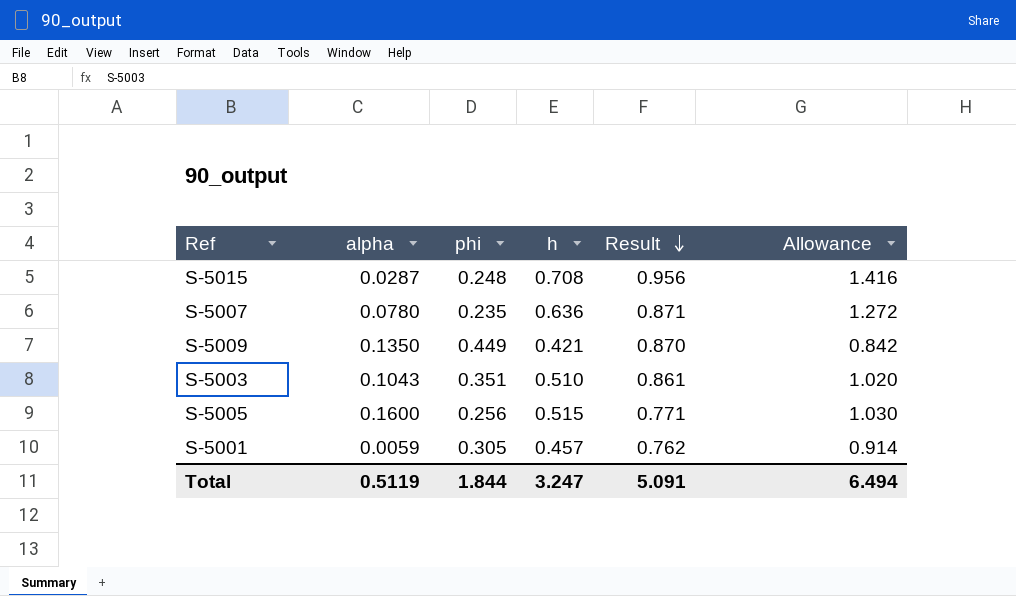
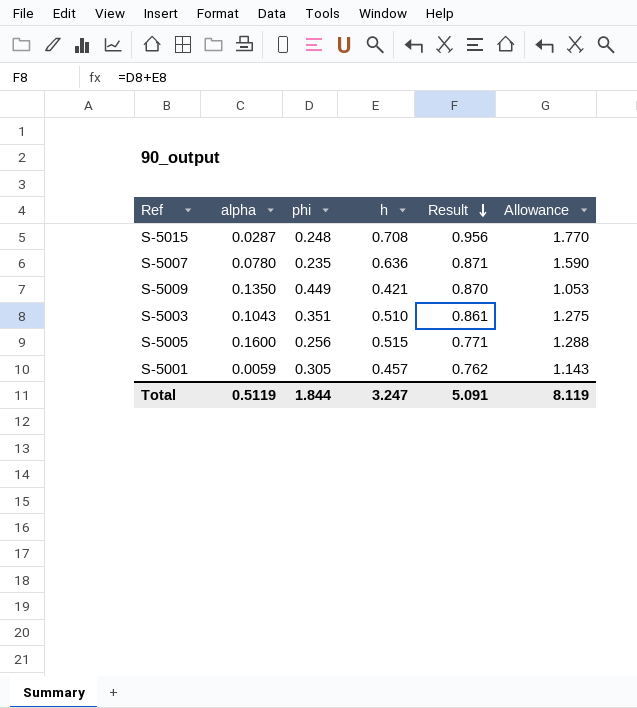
column Allowance | formula: [h] * 2 -> [h] * 2.5
Total | Allowance: 6.494 -> 8.119

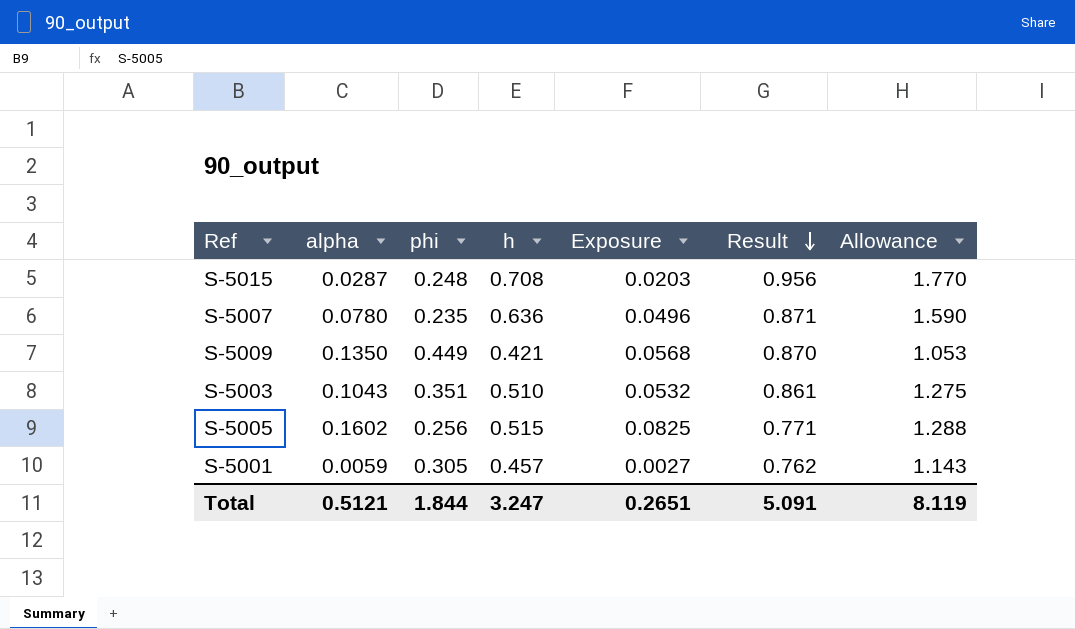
column Exposure | formula: none -> [alpha] * [h]
S-5005 | alpha: 0.1600 -> 0.1602
Total | alpha: 0.5119 -> 0.5121

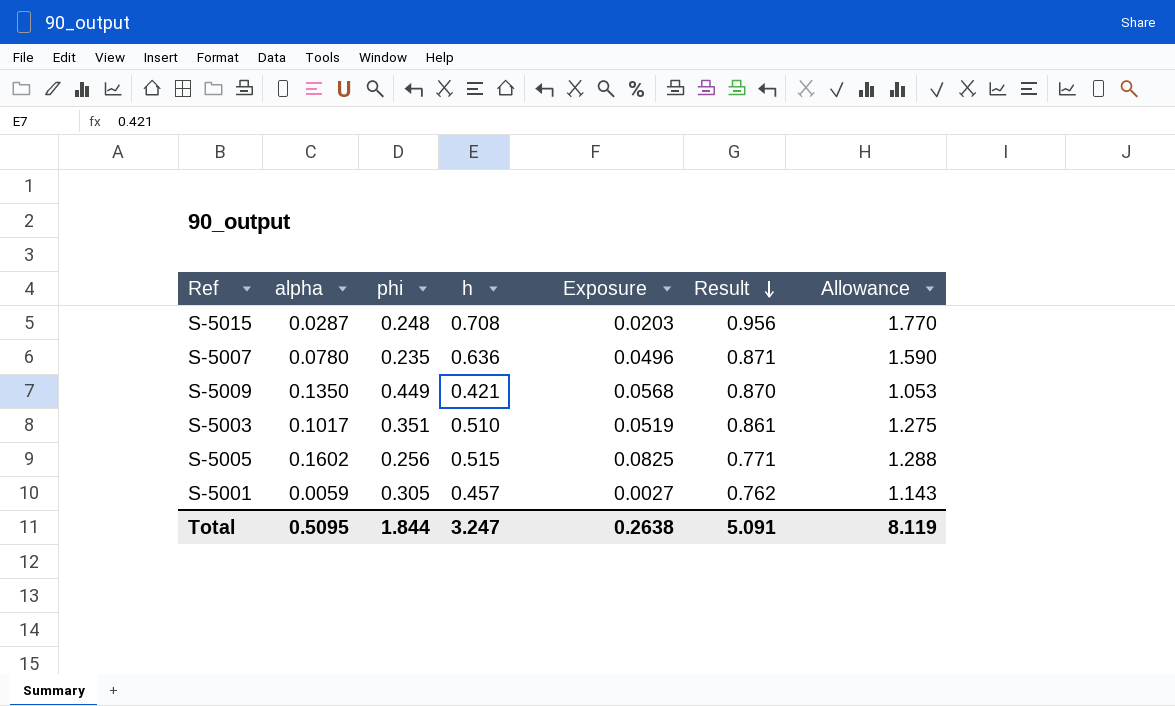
S-5003 | alpha: 0.1043 -> 0.1017
S-5003 | Exposure: 0.0532 -> 0.0519
Total | alpha: 0.5121 -> 0.5095
Total | Exposure: 0.2651 -> 0.2638

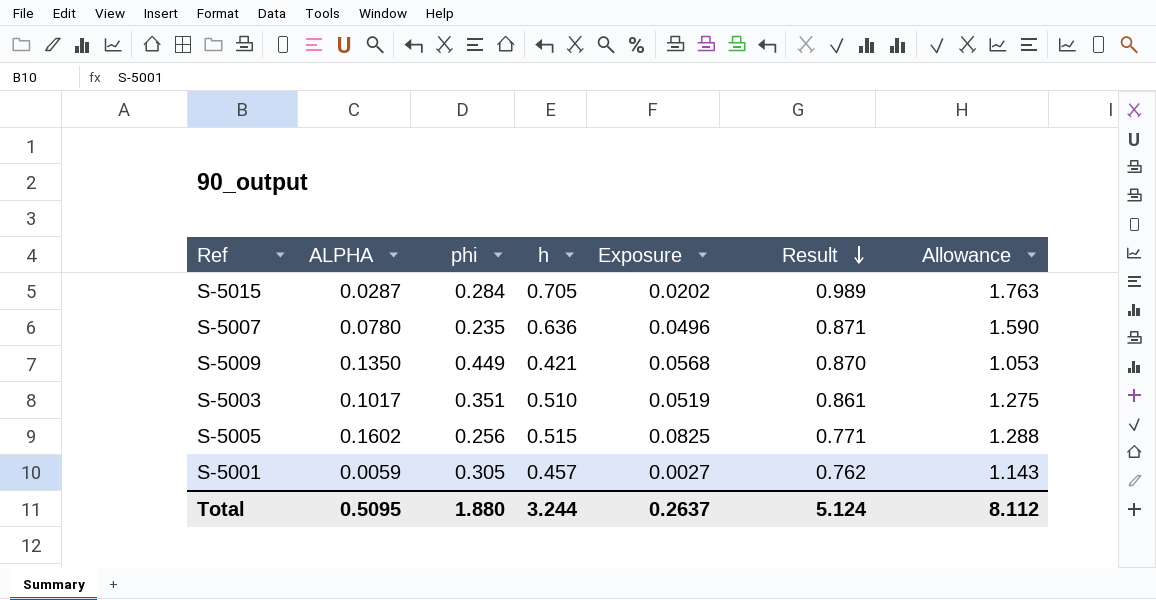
column name: alpha -> ALPHA
S-5015 | phi: 0.248 -> 0.284
S-5015 | h: 0.708 -> 0.705
S-5015 | Exposure: 0.0203 -> 0.0202
S-5015 | Result: 0.956 -> 0.989
S-5015 | Allowance: 1.770 -> 1.763
Total | phi: 1.844 -> 1.880
Total | h: 3.247 -> 3.244
Total | Exposure: 0.2638 -> 0.2637
Total | Result: 5.091 -> 5.124
Total | Allowance: 8.119 -> 8.112

